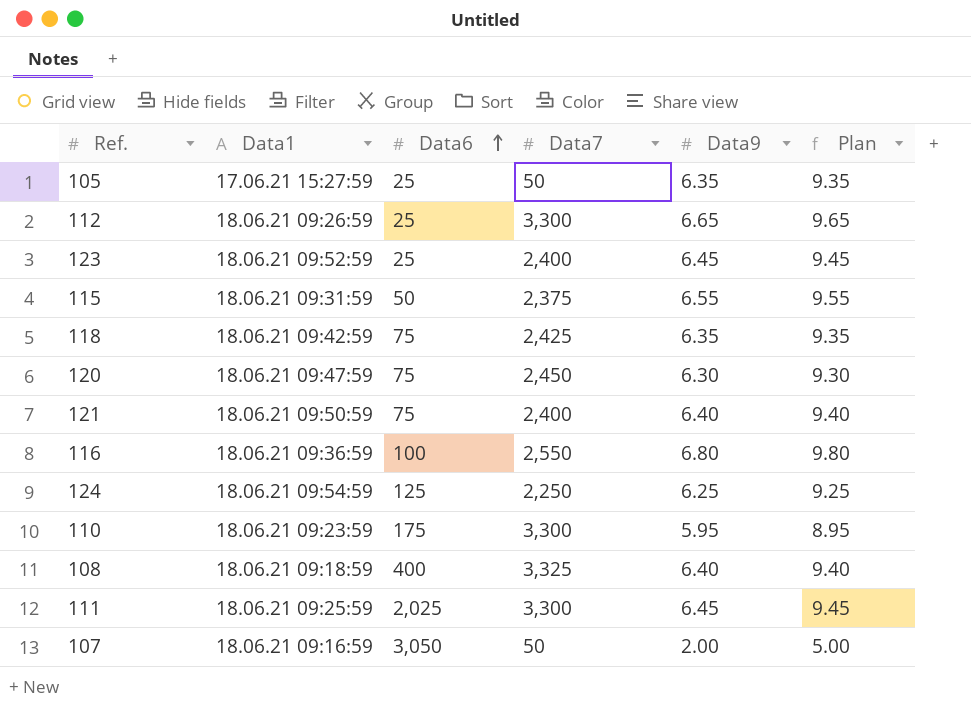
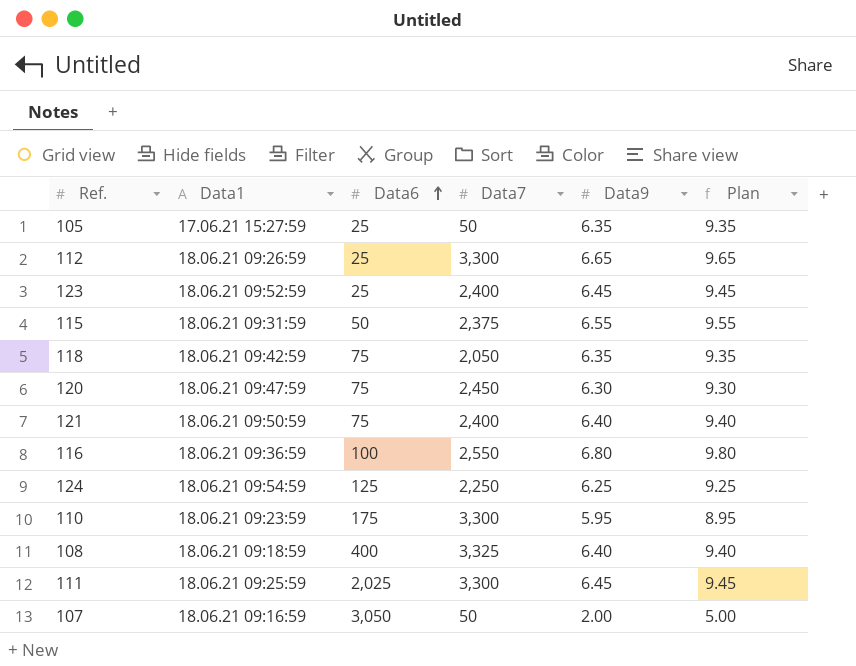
118 | Data7: 2,425 -> 2,050

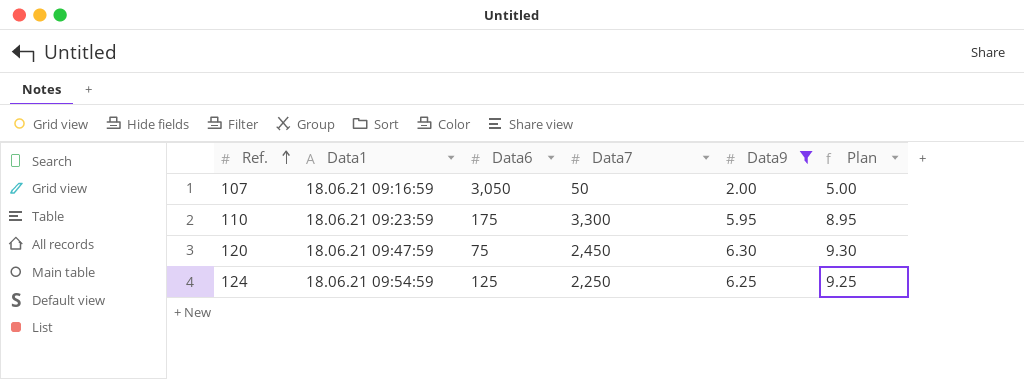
filter: none -> Data9 <= 6.30
row order: Data6 ascending -> Ref. ascending

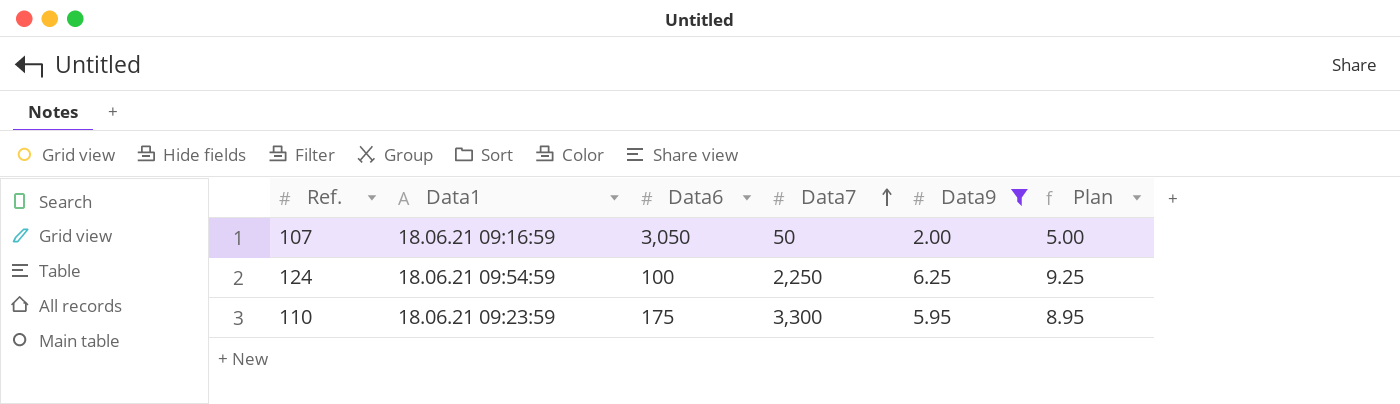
row order: Ref. ascending -> Data7 ascending
row 120: 18.06.21 09:47:59 | 75 | 2,450 | 6.30 | 9.30 -> none
124 | Data6: 125 -> 100

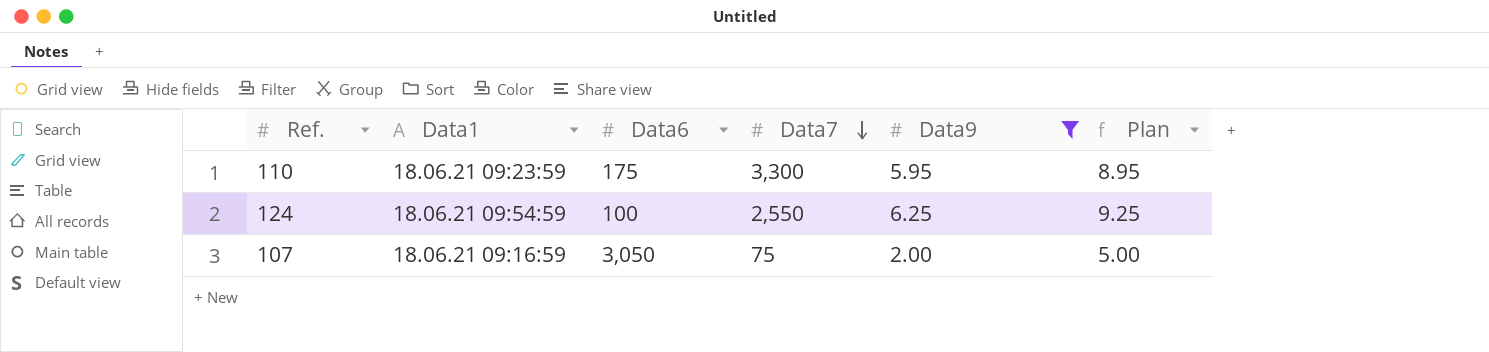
row order: Data7 ascending -> Data7 descending
124 | Data7: 2,250 -> 2,550
107 | Data7: 50 -> 75

